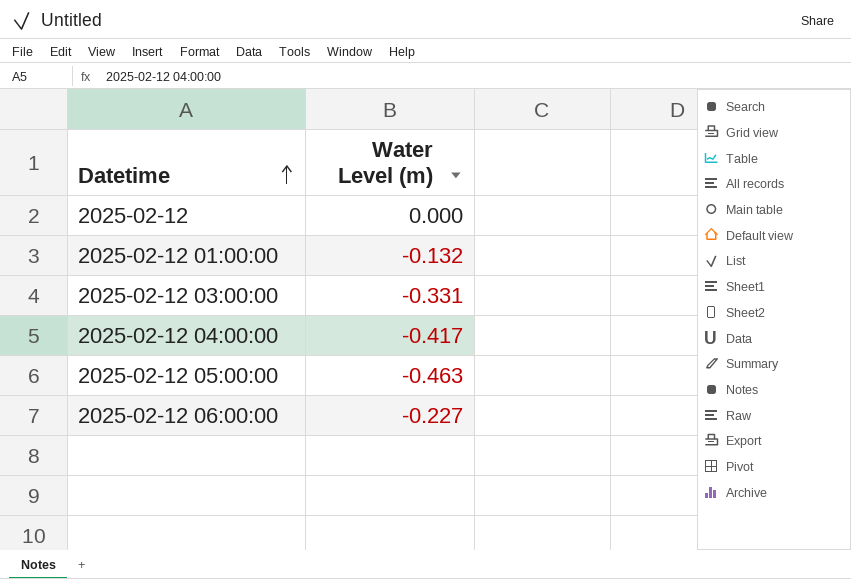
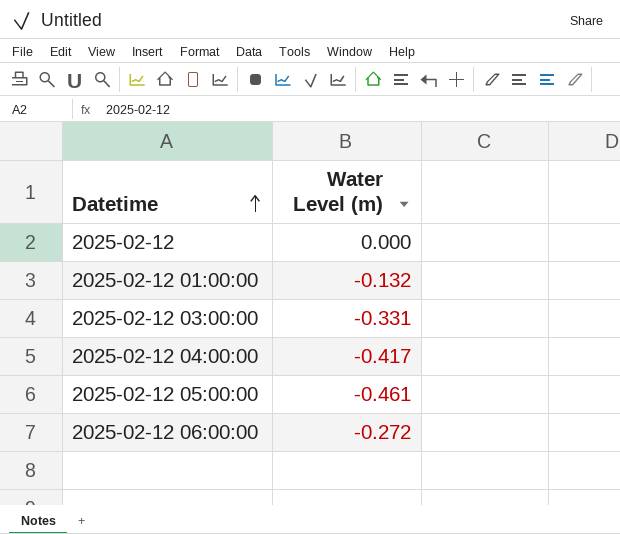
2025-02-12 05:00:00 | Water Level (m): -0.463 -> -0.461
2025-02-12 06:00:00 | Water Level (m): -0.227 -> -0.272

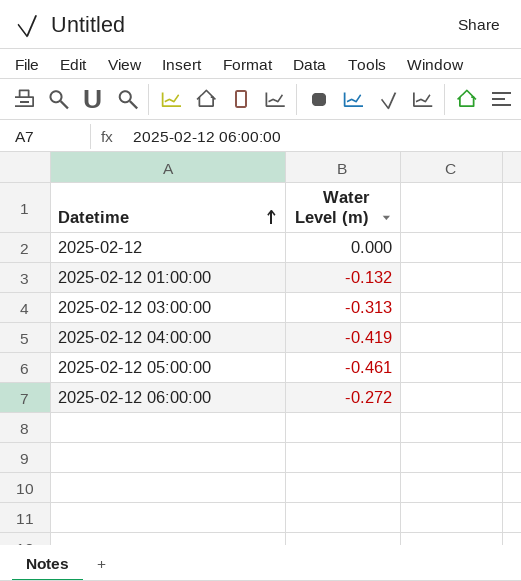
2025-02-12 03:00:00 | Water Level (m): -0.331 -> -0.313
2025-02-12 04:00:00 | Water Level (m): -0.417 -> -0.419

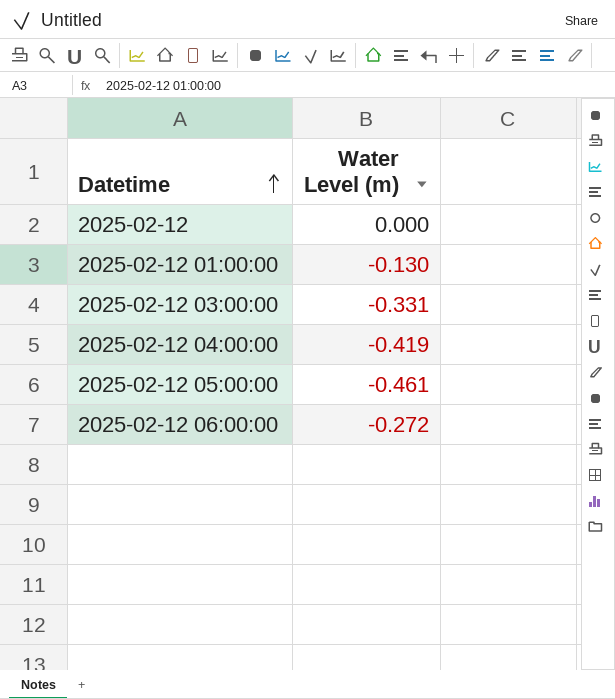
2025-02-12 01:00:00 | Water Level (m): -0.132 -> -0.130
2025-02-12 03:00:00 | Water Level (m): -0.313 -> -0.331

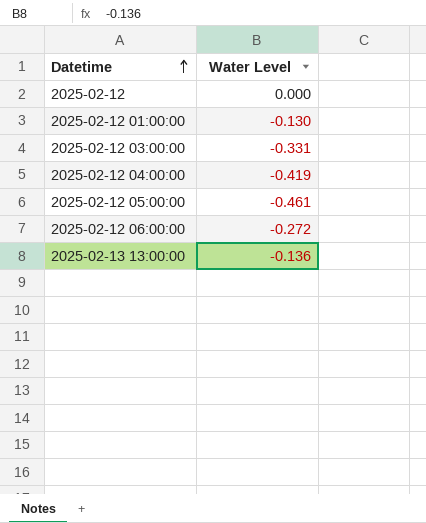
column name: Water Level (m) -> Water Level
row 2025-02-13 13:00:00: none -> -0.136

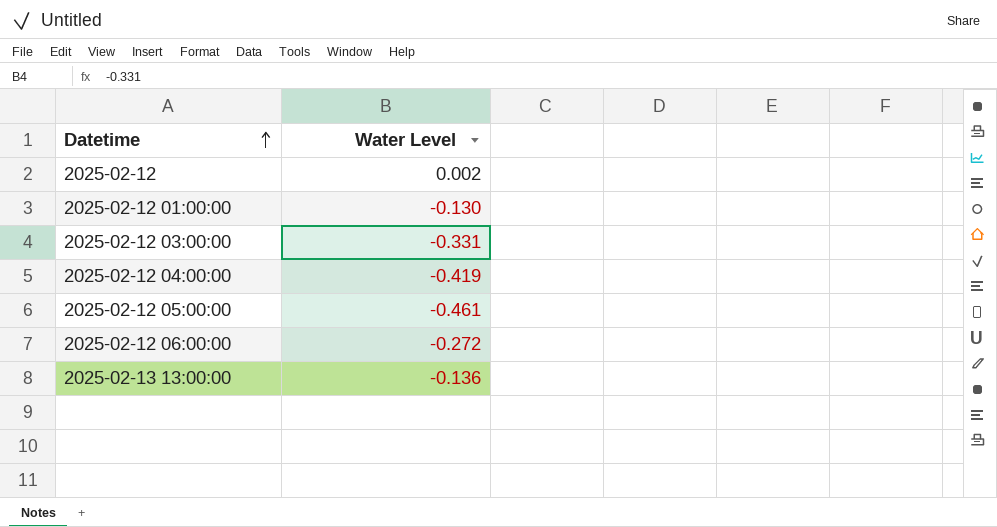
2025-02-12 | Water Level: 0.000 -> 0.002

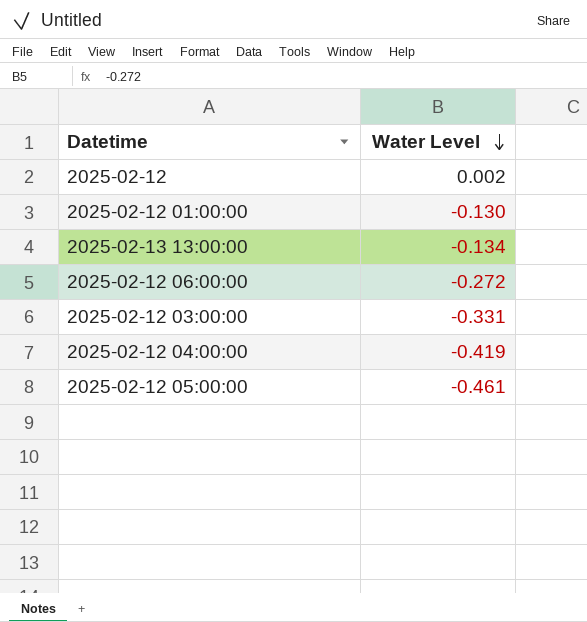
row order: Datetime ascending -> Water Level descending
2025-02-13 13:00:00 | Water Level: -0.136 -> -0.134

